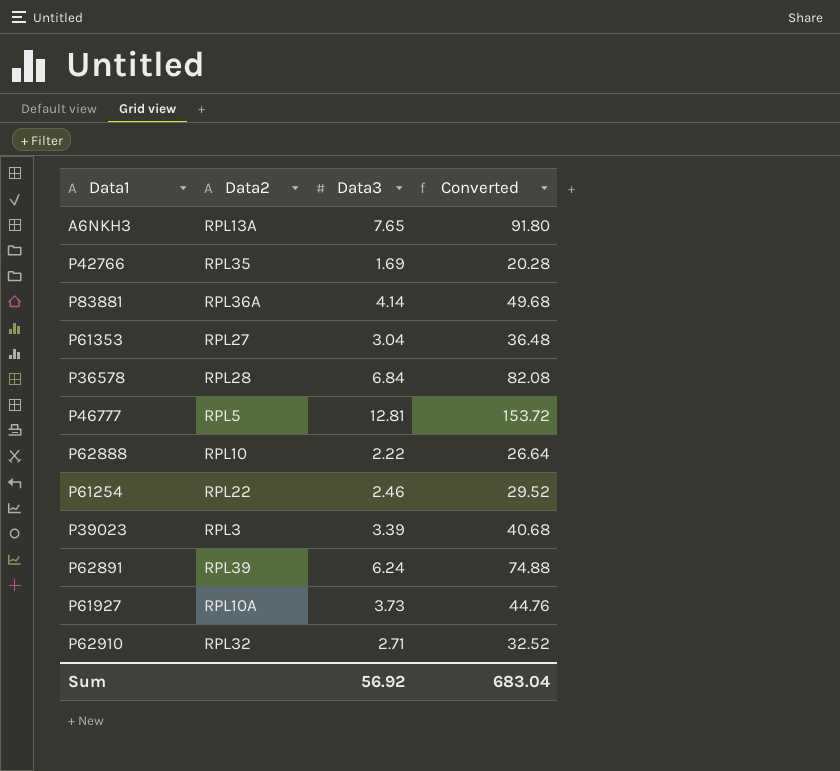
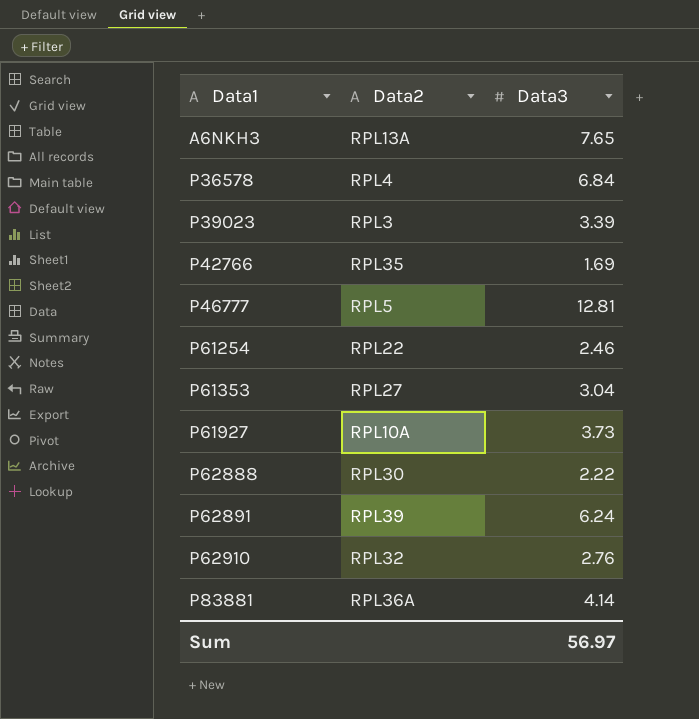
row order: none -> Data1 ascending
column Converted | formula: [Data3] * 12 -> none
P36578 | Data2: RPL28 -> RPL4
P62888 | Data2: RPL10 -> RPL30
P62910 | Data3: 2.71 -> 2.76
Sum | Data3: 56.92 -> 56.97

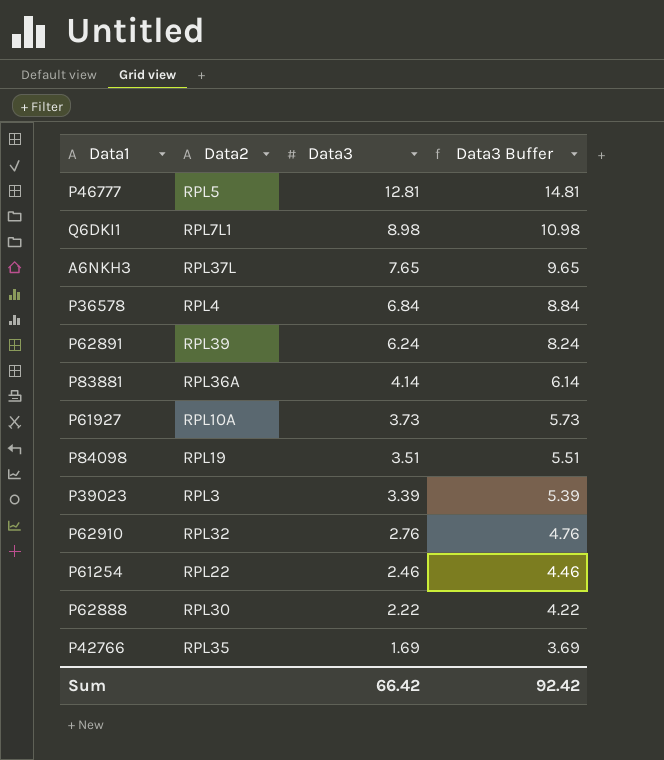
row order: Data1 ascending -> Data3 descending
column Data3 Buffer | formula: none -> [Data3] + 2
row P61353: RPL27 | 3.04 -> none
row Q6DKI1: none -> RPL7L1 | 8.98 | 10.98
A6NKH3 | Data2: RPL13A -> RPL37L
row P84098: none -> RPL19 | 3.51 | 5.51
Sum | Data3: 56.97 -> 66.42

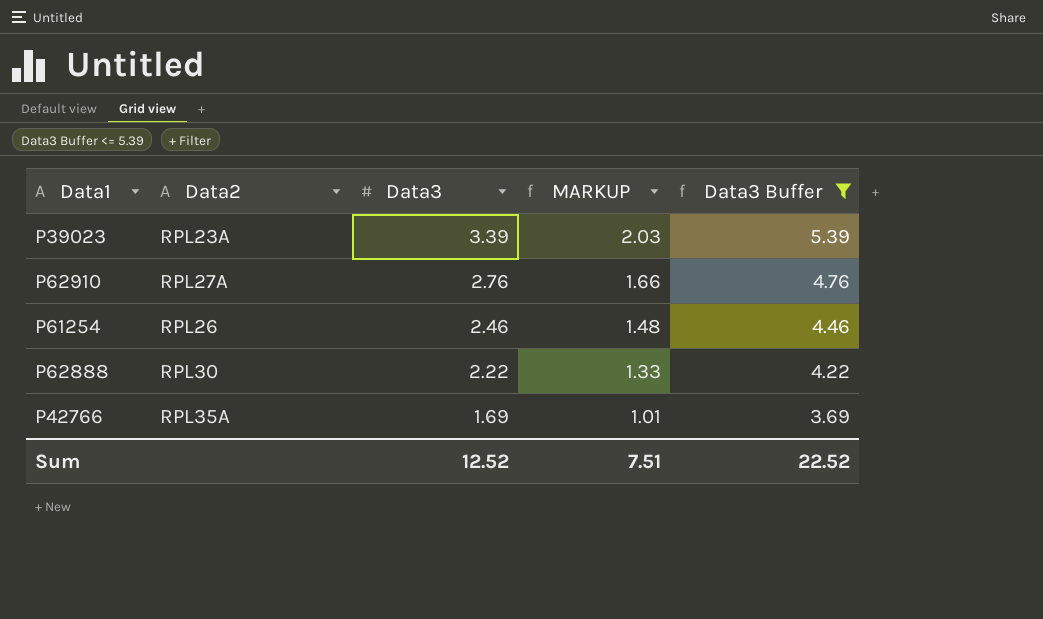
filter: none -> Data3 Buffer <= 5.39
column MARKUP | formula: none -> [Data3] * 0.6
P39023 | Data2: RPL3 -> RPL23A
P62910 | Data2: RPL32 -> RPL27A
P61254 | Data2: RPL22 -> RPL26
P42766 | Data2: RPL35 -> RPL35A
Sum | Data3: 66.42 -> 12.52
Sum | Data3 Buffer: 92.42 -> 22.52

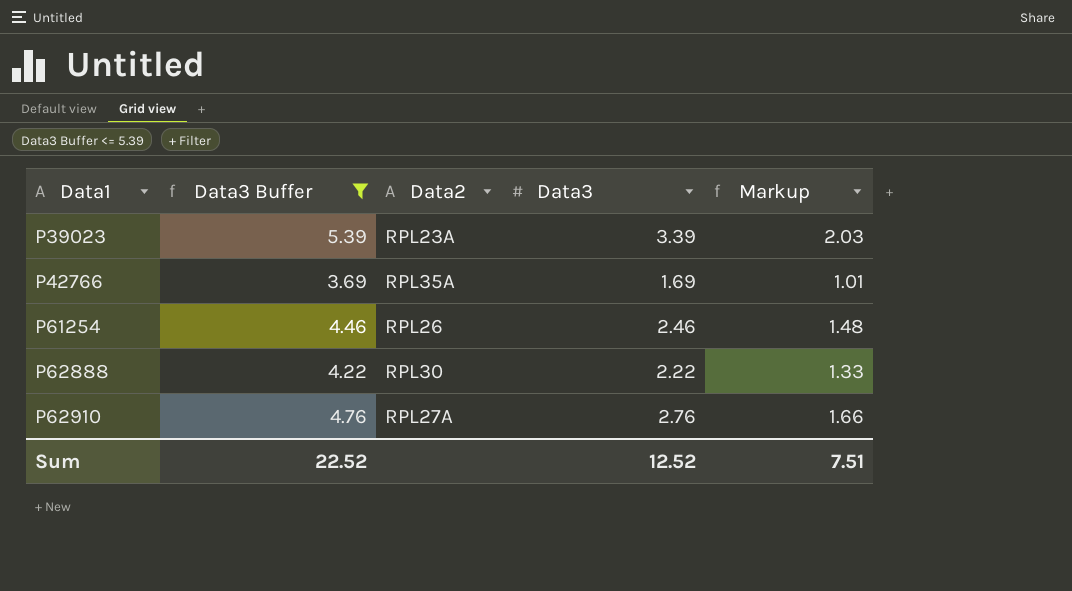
row order: Data3 descending -> Data1 ascending
column Data3 Buffer | position: 5 -> 2
column name: MARKUP -> Markup

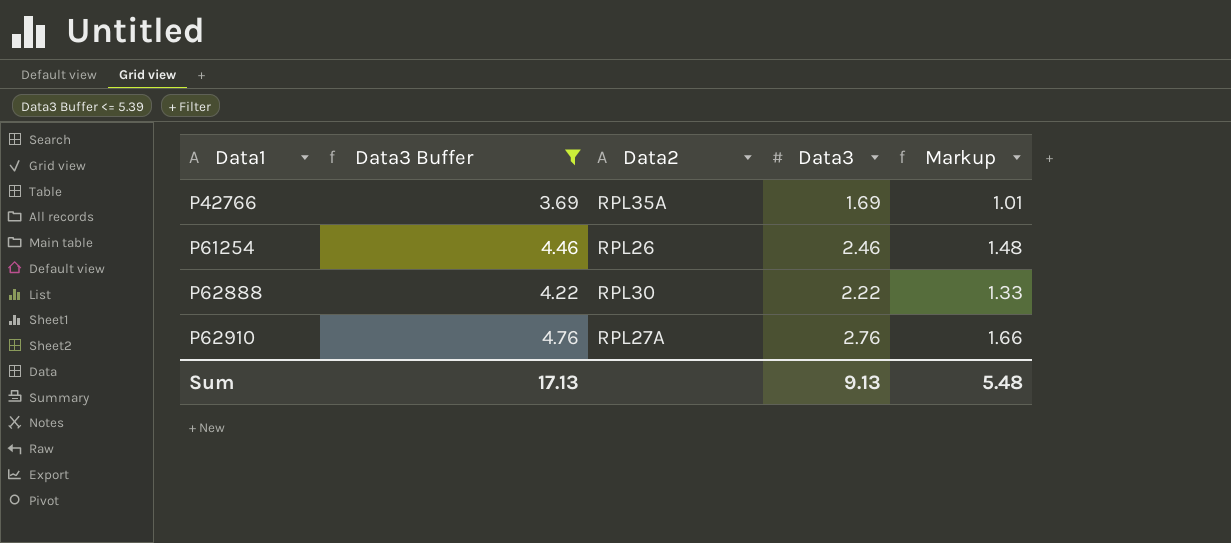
row P39023: 5.39 | RPL23A | 3.39 | 2.03 -> none
Sum | Data3 Buffer: 22.52 -> 17.13
Sum | Data3: 12.52 -> 9.13
Sum | Markup: 7.51 -> 5.48

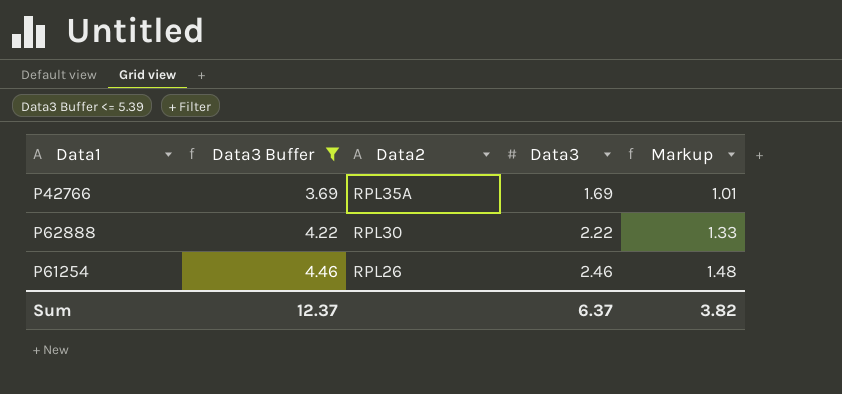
row order: Data1 ascending -> Data3 Buffer ascending
row P62910: 4.76 | RPL27A | 2.76 | 1.66 -> none
Sum | Data3 Buffer: 17.13 -> 12.37
Sum | Data3: 9.13 -> 6.37
Sum | Markup: 5.48 -> 3.82

